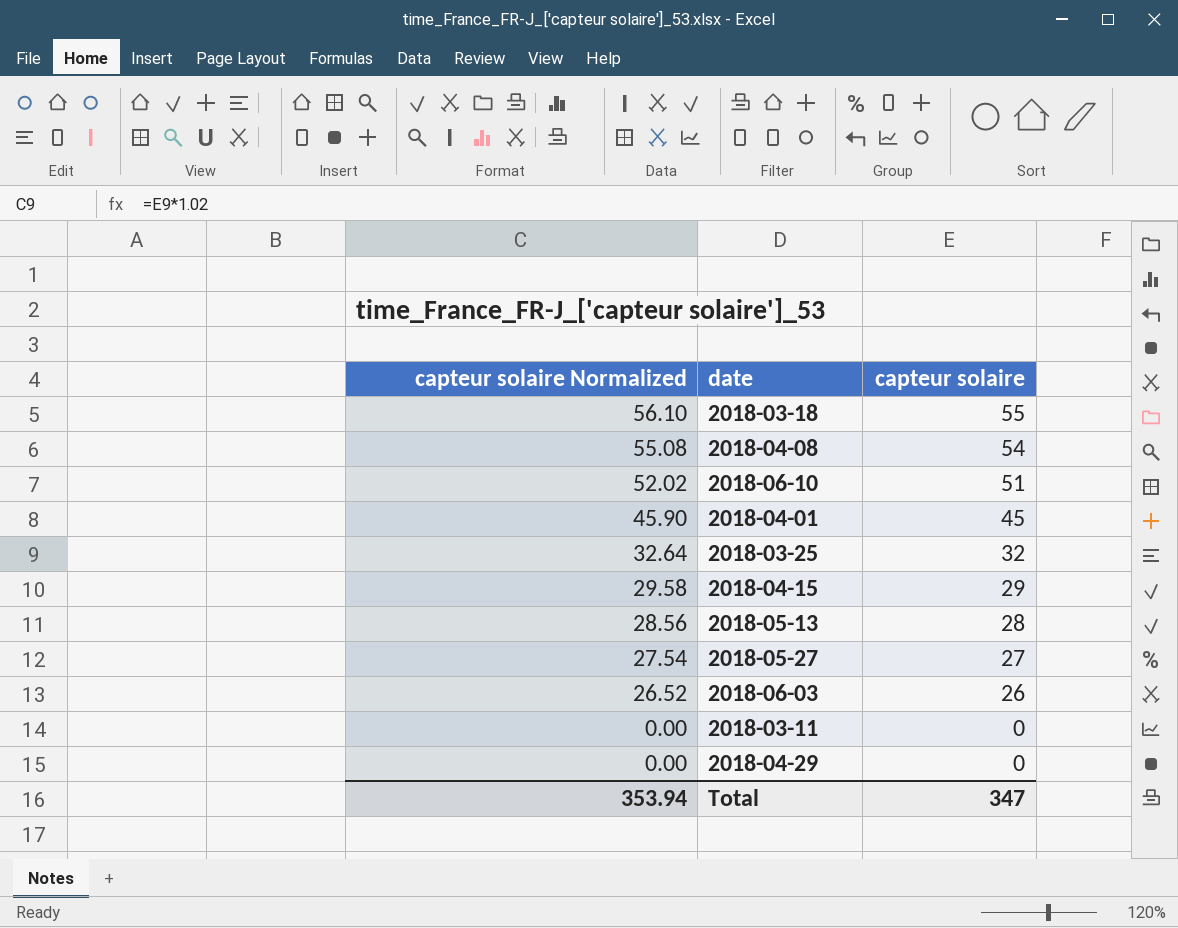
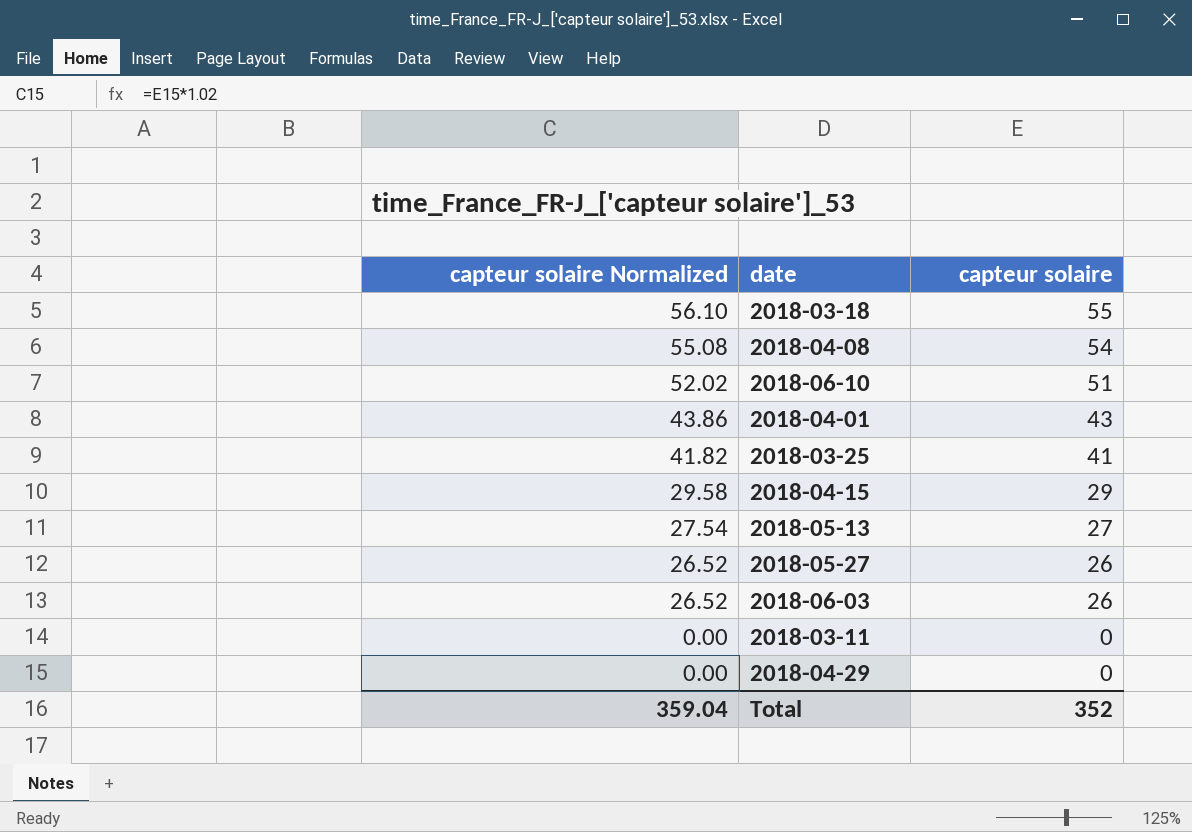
2018-04-01 | capteur solaire Normalized: 45.90 -> 43.86
2018-04-01 | capteur solaire: 45 -> 43
2018-03-25 | capteur solaire Normalized: 32.64 -> 41.82
2018-03-25 | capteur solaire: 32 -> 41
2018-05-13 | capteur solaire Normalized: 28.56 -> 27.54
2018-05-13 | capteur solaire: 28 -> 27
2018-05-27 | capteur solaire Normalized: 27.54 -> 26.52
2018-05-27 | capteur solaire: 27 -> 26
Total | capteur solaire Normalized: 353.94 -> 359.04
Total | capteur solaire: 347 -> 352

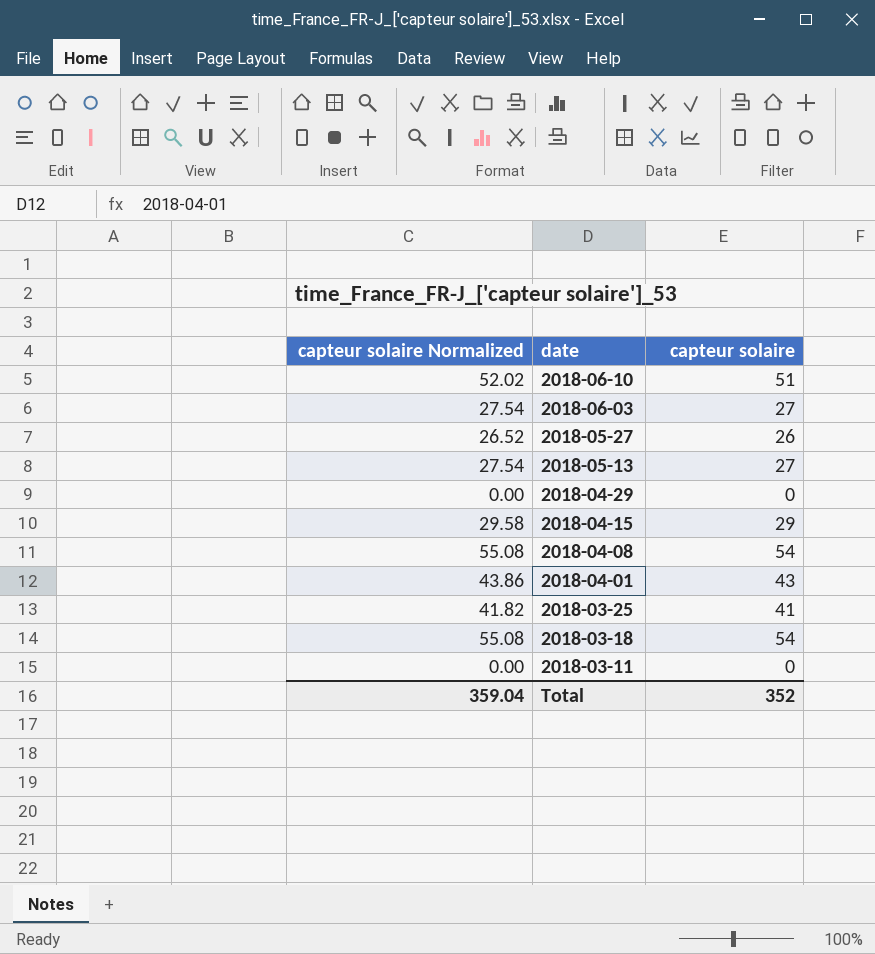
row order: capteur solaire Normalized descending -> date descending
2018-06-03 | capteur solaire Normalized: 26.52 -> 27.54
2018-06-03 | capteur solaire: 26 -> 27
2018-03-18 | capteur solaire Normalized: 56.10 -> 55.08
2018-03-18 | capteur solaire: 55 -> 54

